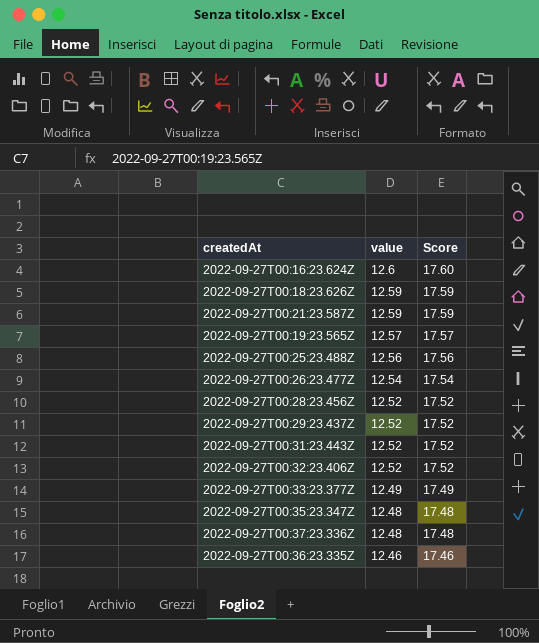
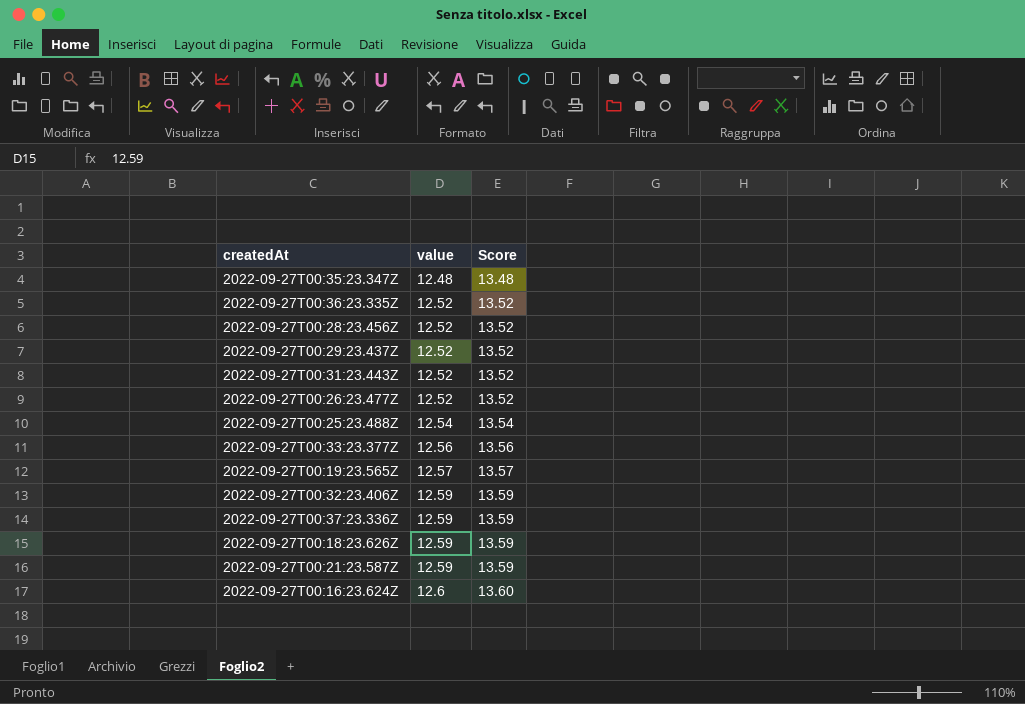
row order: value descending -> value ascending
column Score | formula: [value] + 5 -> [value] + 1
2022-09-27T00:36:23.335Z | value: 12.46 -> 12.52
2022-09-27T00:26:23.477Z | value: 12.54 -> 12.52
2022-09-27T00:25:23.488Z | value: 12.56 -> 12.54
2022-09-27T00:33:23.377Z | value: 12.49 -> 12.56
2022-09-27T00:32:23.406Z | value: 12.52 -> 12.59
2022-09-27T00:37:23.336Z | value: 12.48 -> 12.59

